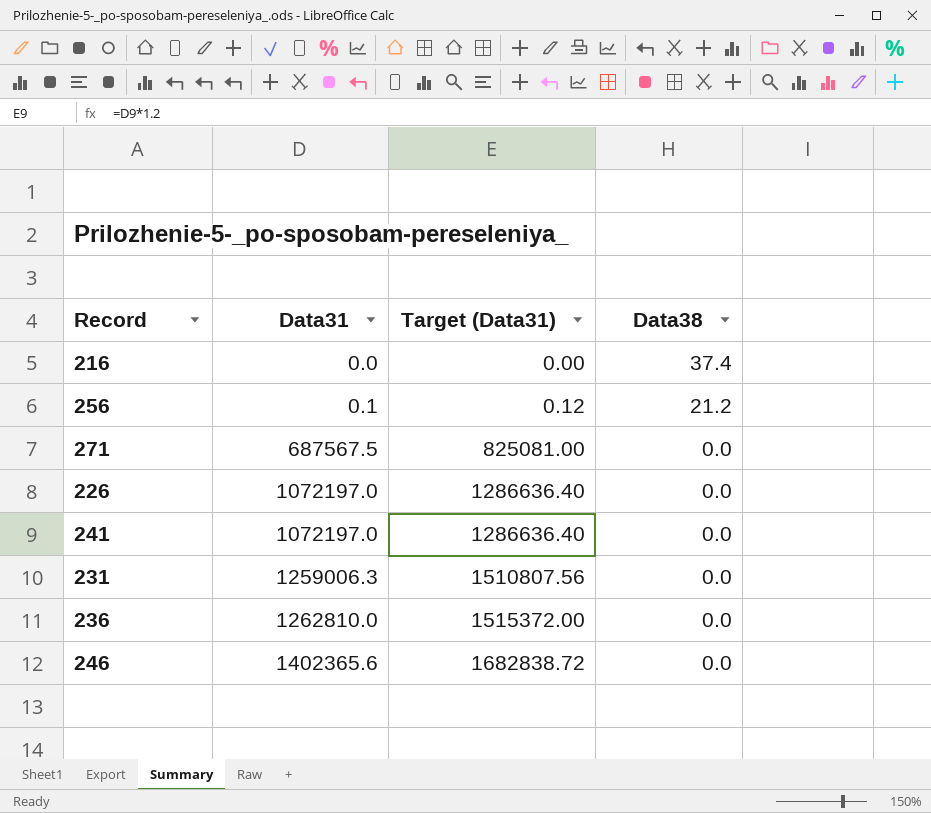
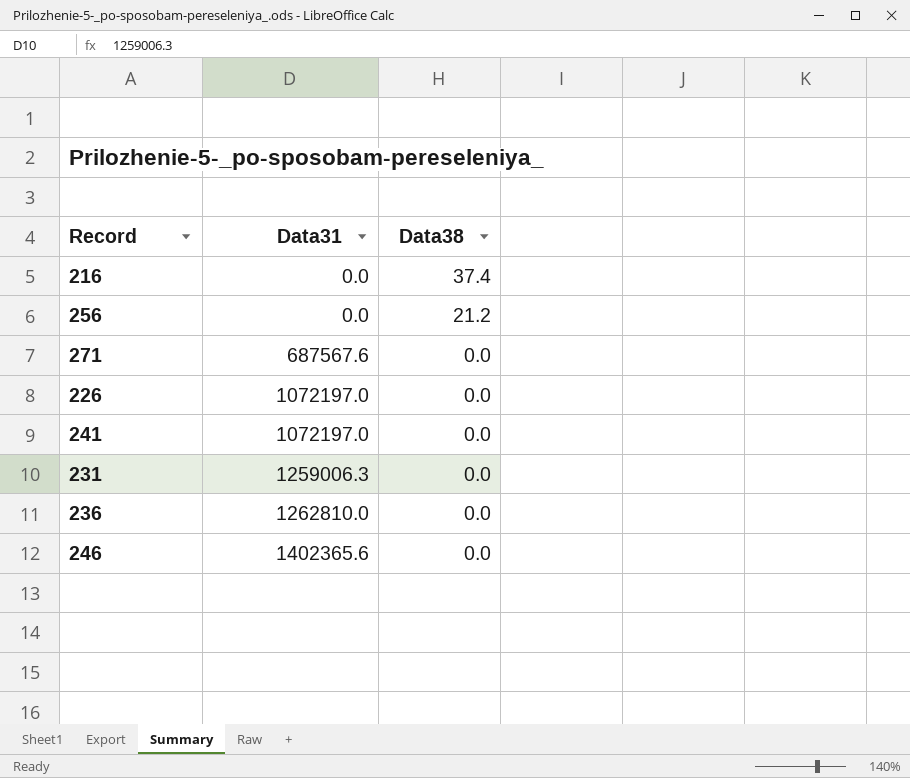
column Target (Data31) | formula: [Data31] * 1.2 -> none
256 | Data31: 0.1 -> 0.0
271 | Data31: 687567.5 -> 687567.6

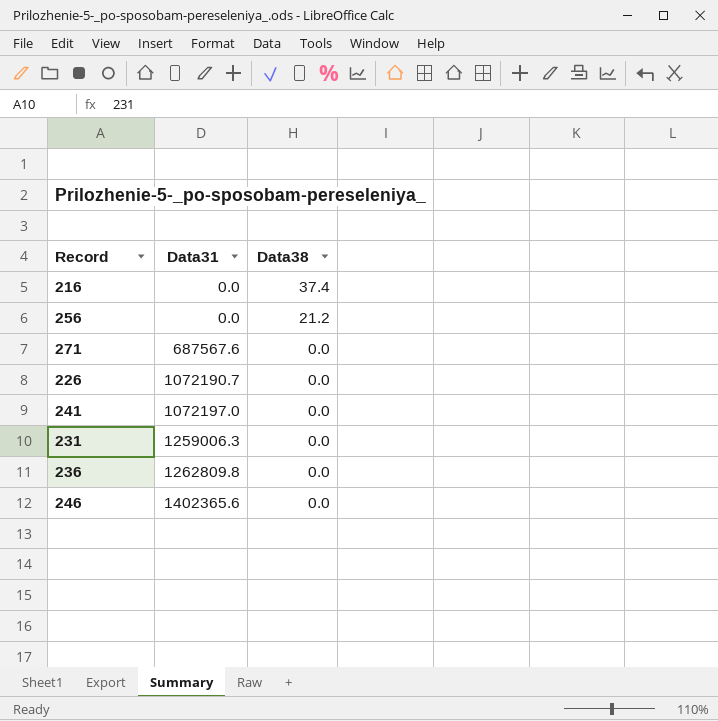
226 | Data31: 1072197.0 -> 1072190.7
236 | Data31: 1262810.0 -> 1262809.8

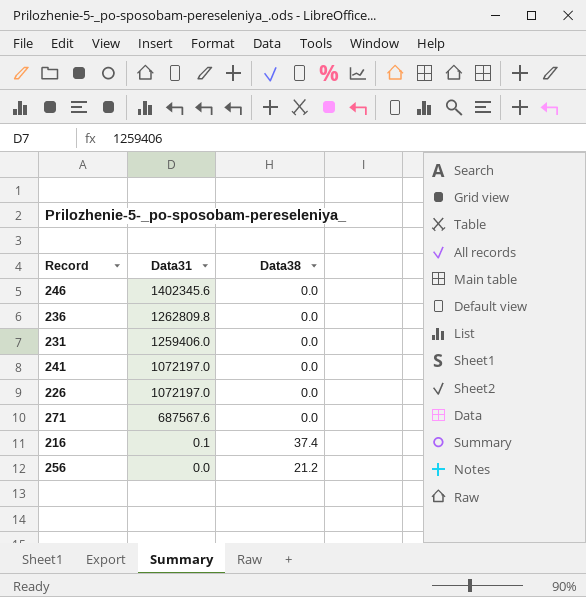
row order: Data31 ascending -> Data31 descending
246 | Data31: 1402365.6 -> 1402345.6
231 | Data31: 1259006.3 -> 1259406.0
226 | Data31: 1072190.7 -> 1072197.0
216 | Data31: 0.0 -> 0.1

